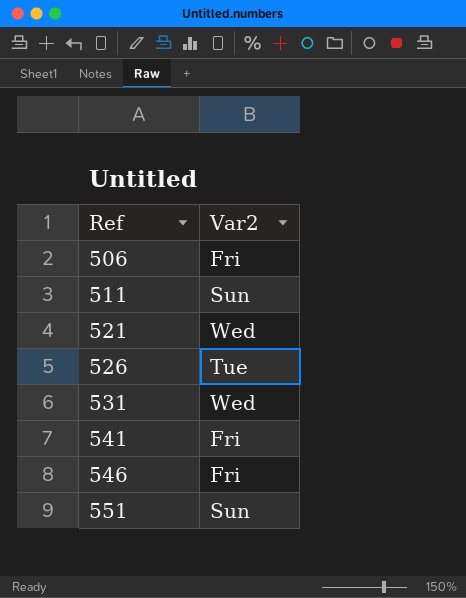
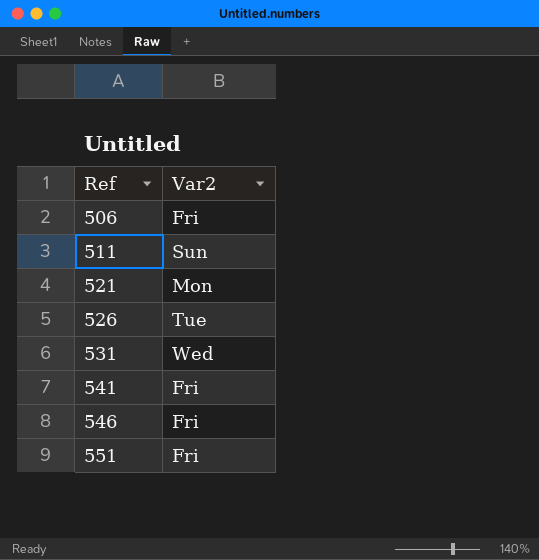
521 | Var2: Wed -> Mon
551 | Var2: Sun -> Fri

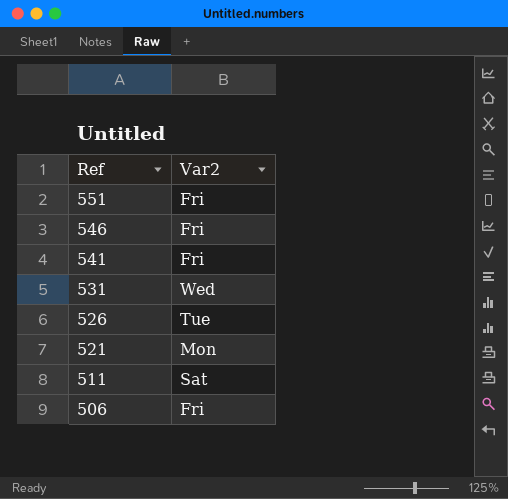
row order: Ref ascending -> Ref descending
511 | Var2: Sun -> Sat

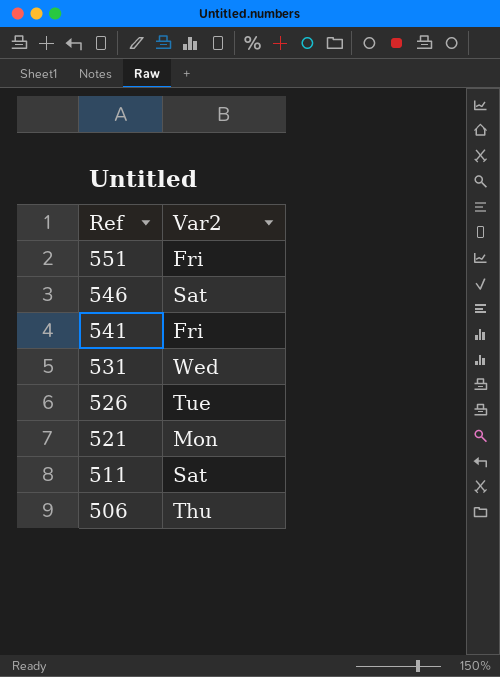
546 | Var2: Fri -> Sat
506 | Var2: Fri -> Thu

